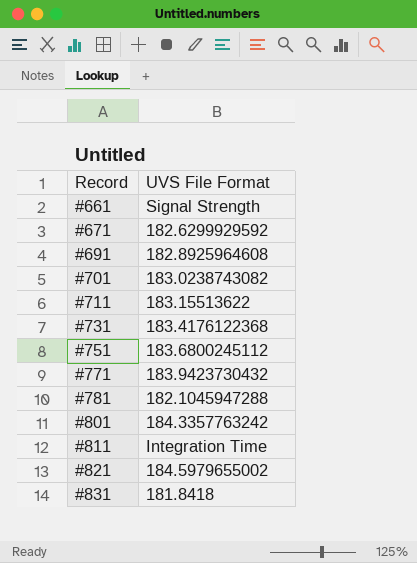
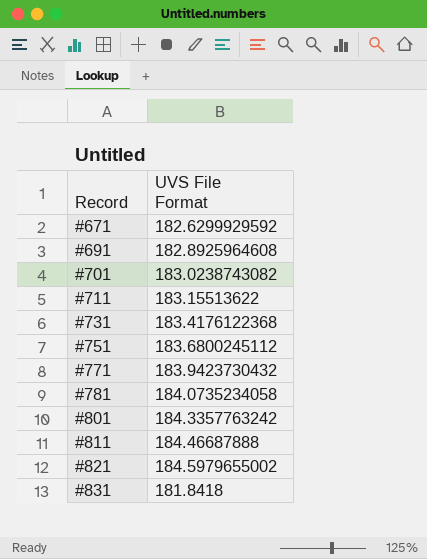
row #661: Signal Strength -> none
#781 | UVS File Format: 182.1045947288 -> 184.0735234058
#811 | UVS File Format: Integration Time -> 184.46687888

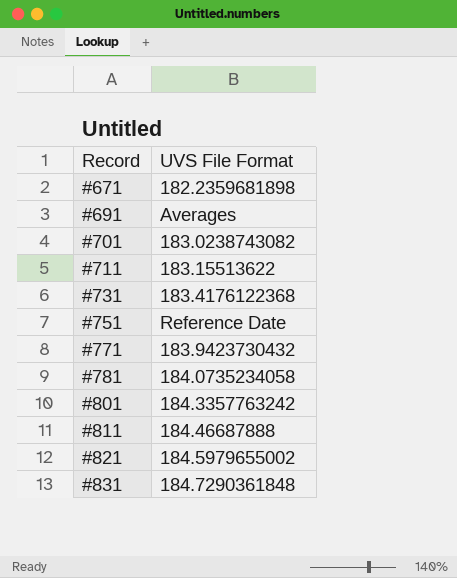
#671 | UVS File Format: 182.6299929592 -> 182.2359681898
#691 | UVS File Format: 182.8925964608 -> Averages
#751 | UVS File Format: 183.6800245112 -> Reference Date
#831 | UVS File Format: 181.8418 -> 184.7290361848

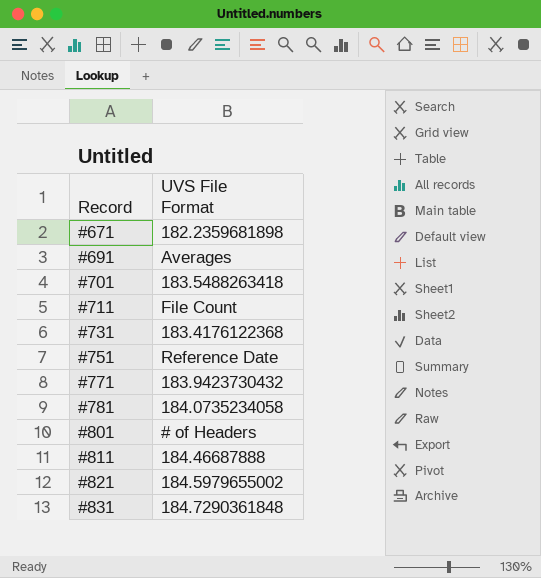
#701 | UVS File Format: 183.0238743082 -> 183.5488263418
#711 | UVS File Format: 183.15513622 -> File Count
#801 | UVS File Format: 184.3357763242 -> # of Headers

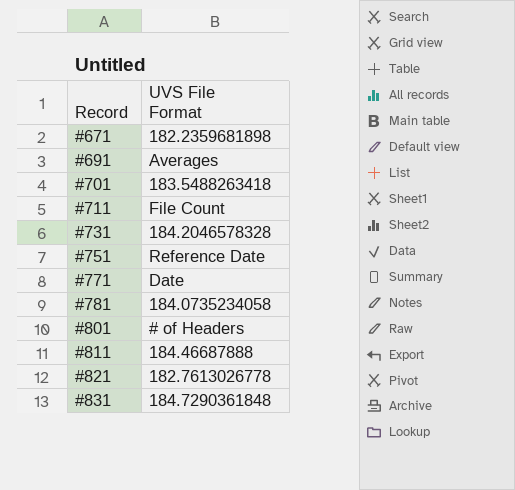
#731 | UVS File Format: 183.4176122368 -> 184.2046578328
#771 | UVS File Format: 183.9423730432 -> Date
#821 | UVS File Format: 184.5979655002 -> 182.7613026778

